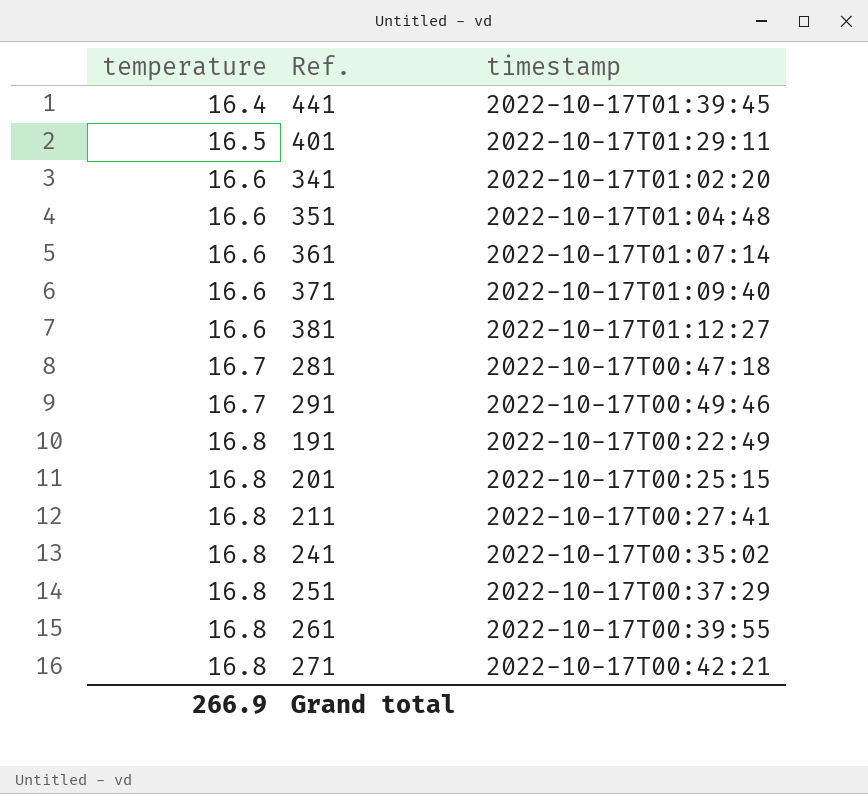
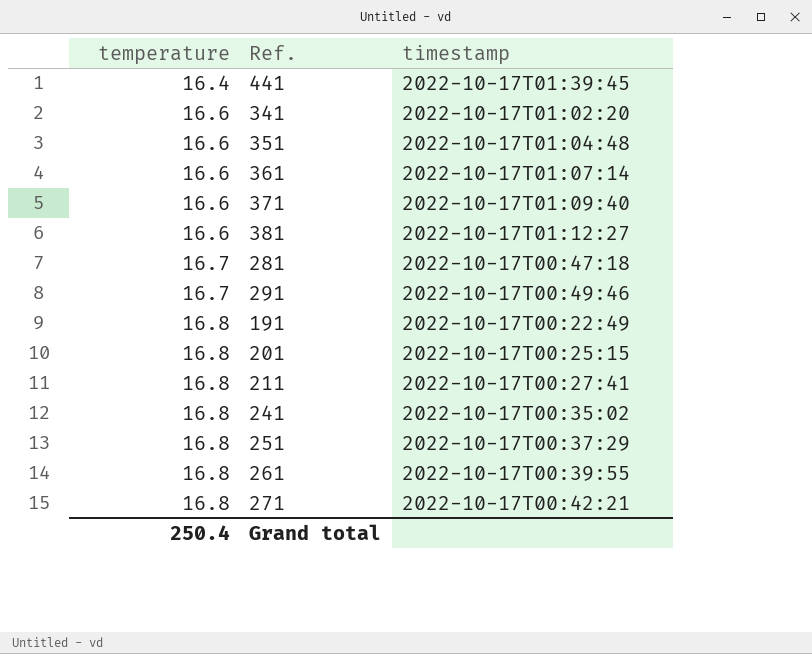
row 401: 16.5 | 2022-10-17T01:29:11 -> none
Grand total | temperature: 266.9 -> 250.4

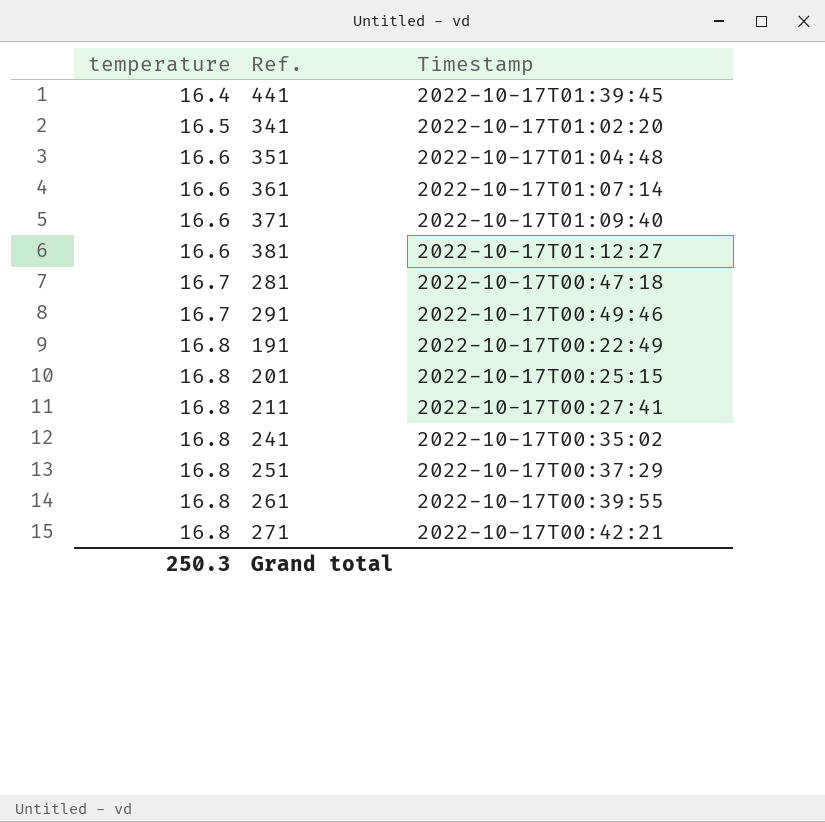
column name: timestamp -> Timestamp
341 | temperature: 16.6 -> 16.5
Grand total | temperature: 250.4 -> 250.3

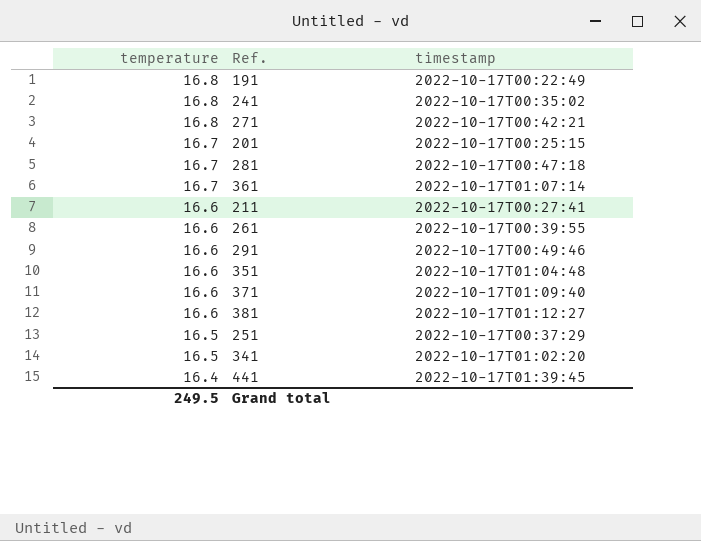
row order: temperature ascending -> temperature descending
column name: Timestamp -> timestamp
201 | temperature: 16.8 -> 16.7
361 | temperature: 16.6 -> 16.7
211 | temperature: 16.8 -> 16.6
261 | temperature: 16.8 -> 16.6
291 | temperature: 16.7 -> 16.6
251 | temperature: 16.8 -> 16.5
Grand total | temperature: 250.3 -> 249.5

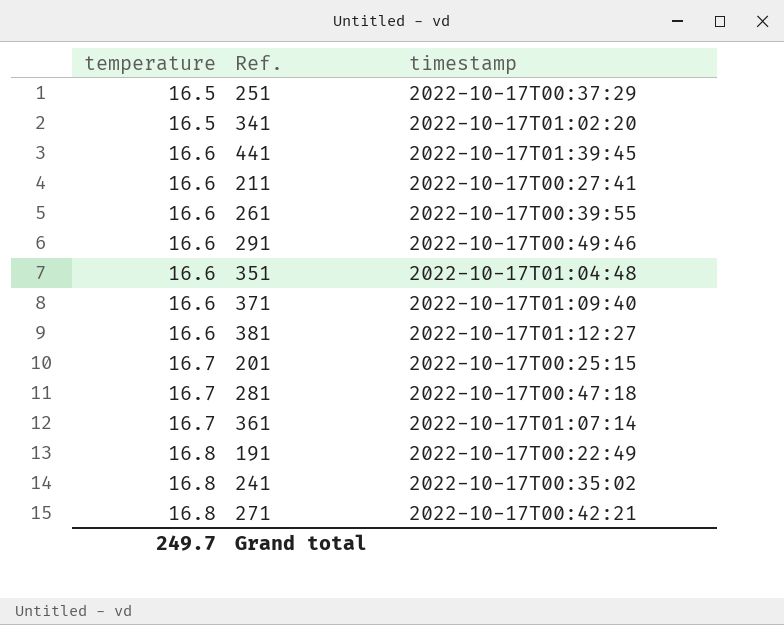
row order: temperature descending -> temperature ascending
441 | temperature: 16.4 -> 16.6
Grand total | temperature: 249.5 -> 249.7

